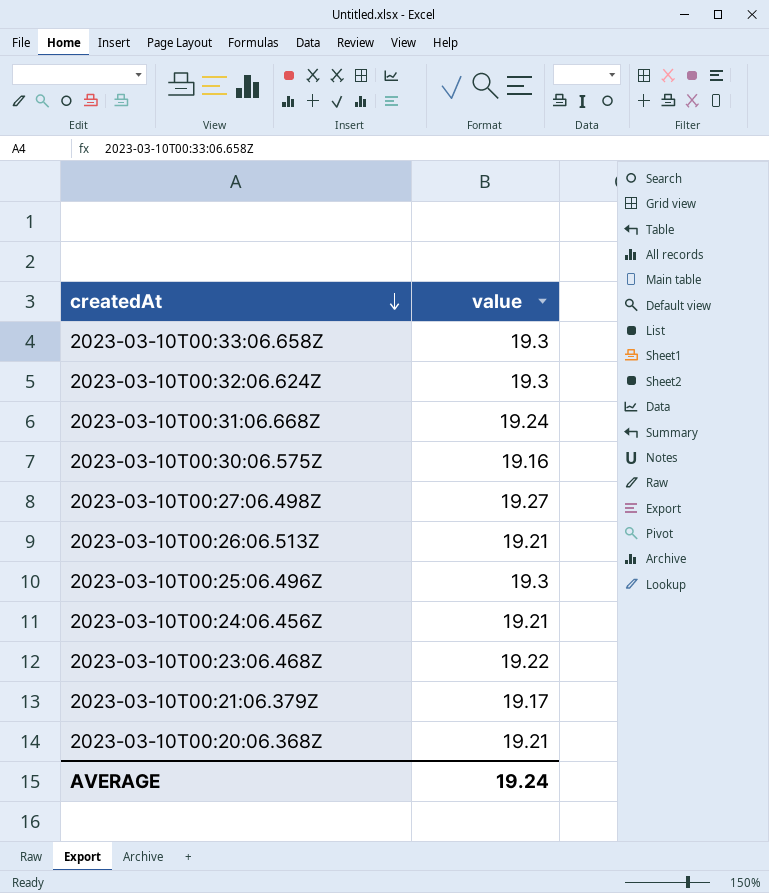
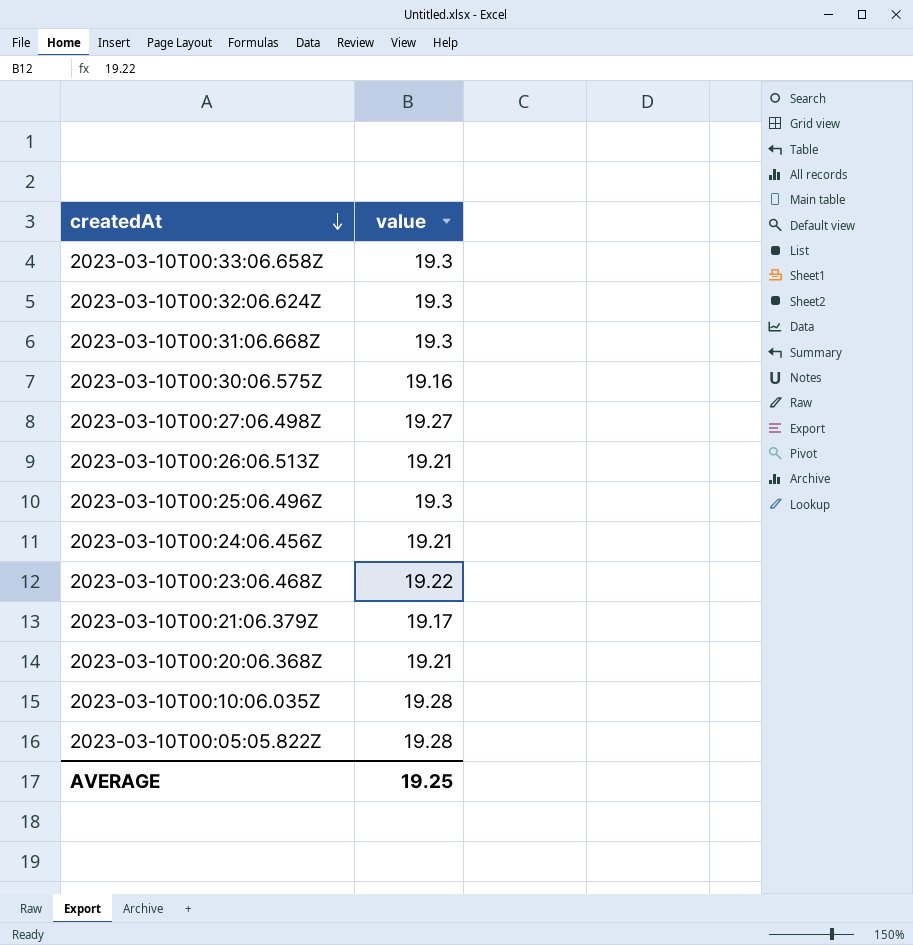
2023-03-10T00:31:06.668Z | value: 19.24 -> 19.3
row 2023-03-10T00:10:06.035Z: none -> 19.28
row 2023-03-10T00:05:05.822Z: none -> 19.28
AVERAGE | value: 19.24 -> 19.25

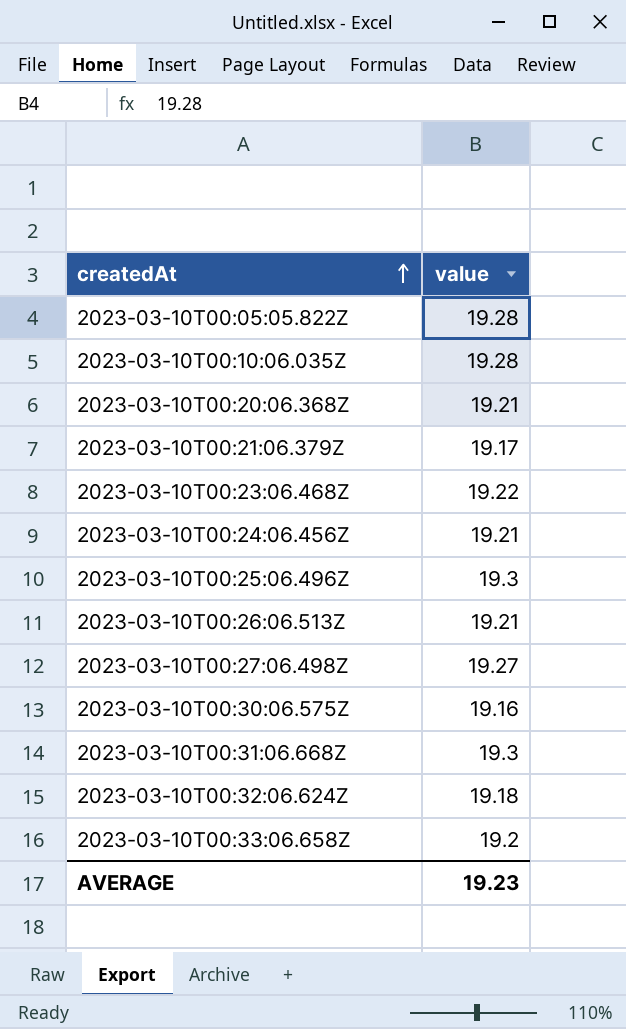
row order: createdAt descending -> createdAt ascending
2023-03-10T00:32:06.624Z | value: 19.3 -> 19.18
2023-03-10T00:33:06.658Z | value: 19.3 -> 19.2
AVERAGE | value: 19.25 -> 19.23

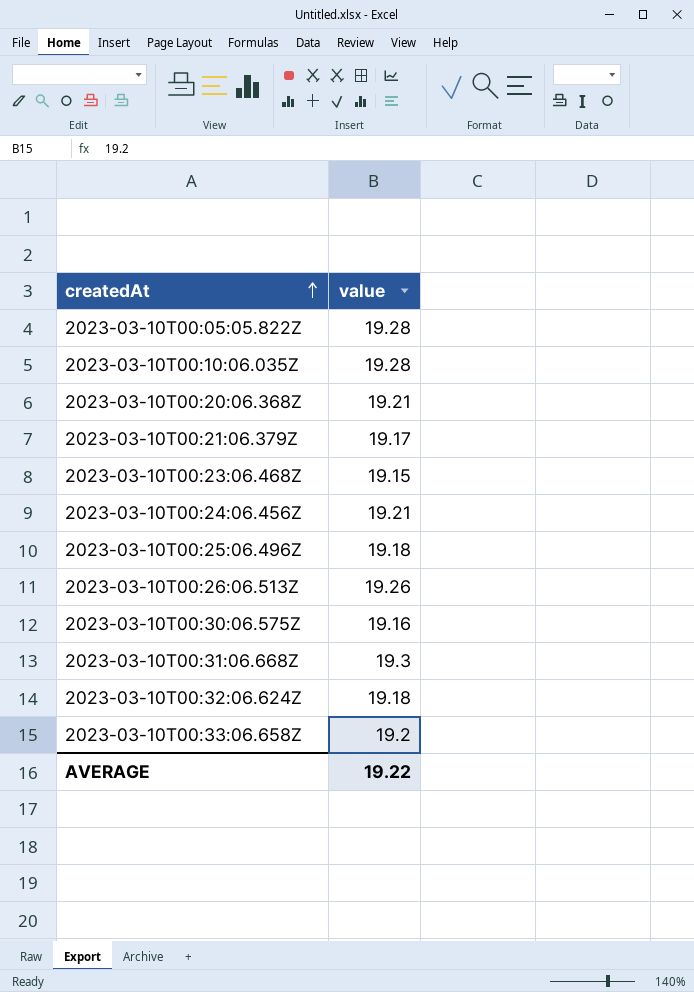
row 2023-03-10T00:27:06.498Z: 19.27 -> none
2023-03-10T00:23:06.468Z | value: 19.22 -> 19.15
2023-03-10T00:25:06.496Z | value: 19.3 -> 19.18
2023-03-10T00:26:06.513Z | value: 19.21 -> 19.26
AVERAGE | value: 19.23 -> 19.22

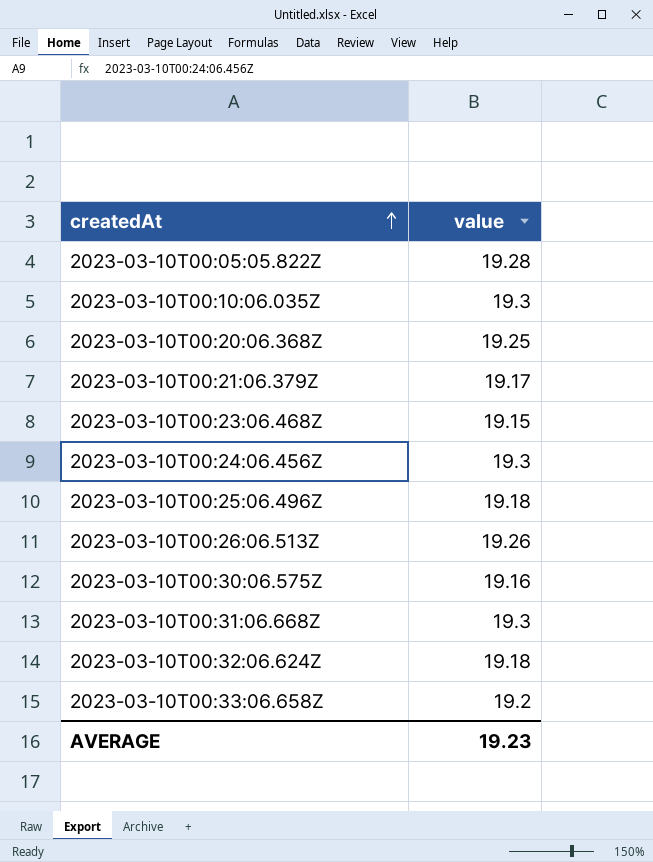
2023-03-10T00:10:06.035Z | value: 19.28 -> 19.3
2023-03-10T00:20:06.368Z | value: 19.21 -> 19.25
2023-03-10T00:24:06.456Z | value: 19.21 -> 19.3
AVERAGE | value: 19.22 -> 19.23

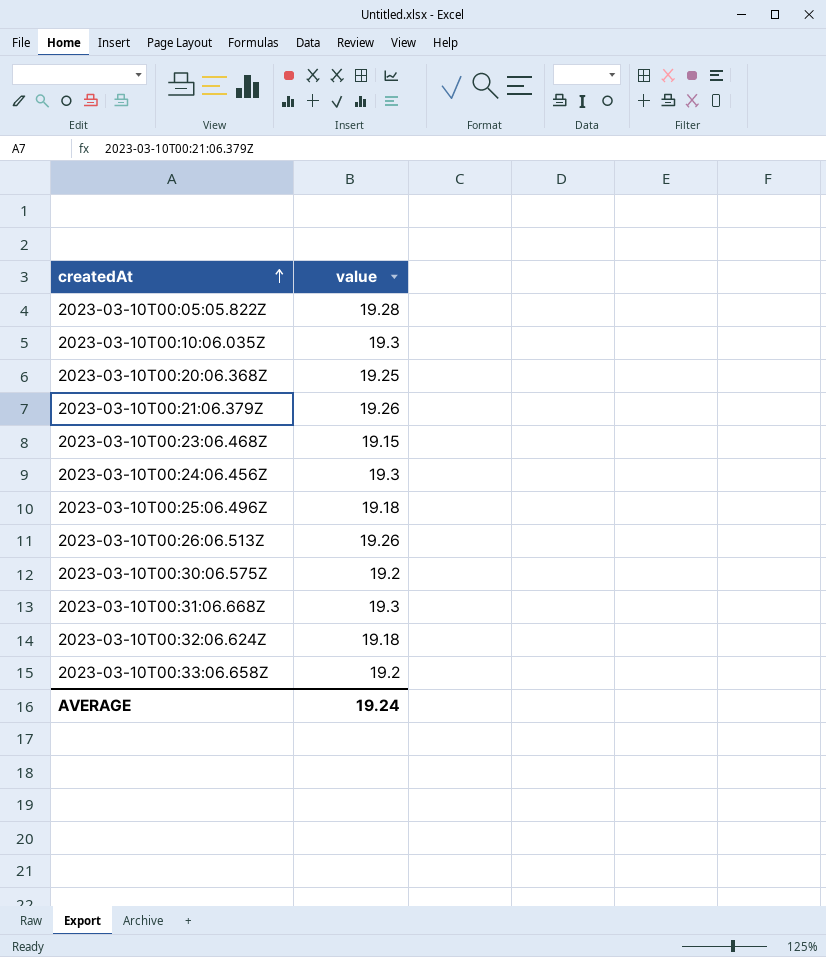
2023-03-10T00:21:06.379Z | value: 19.17 -> 19.26
2023-03-10T00:30:06.575Z | value: 19.16 -> 19.2
AVERAGE | value: 19.23 -> 19.24

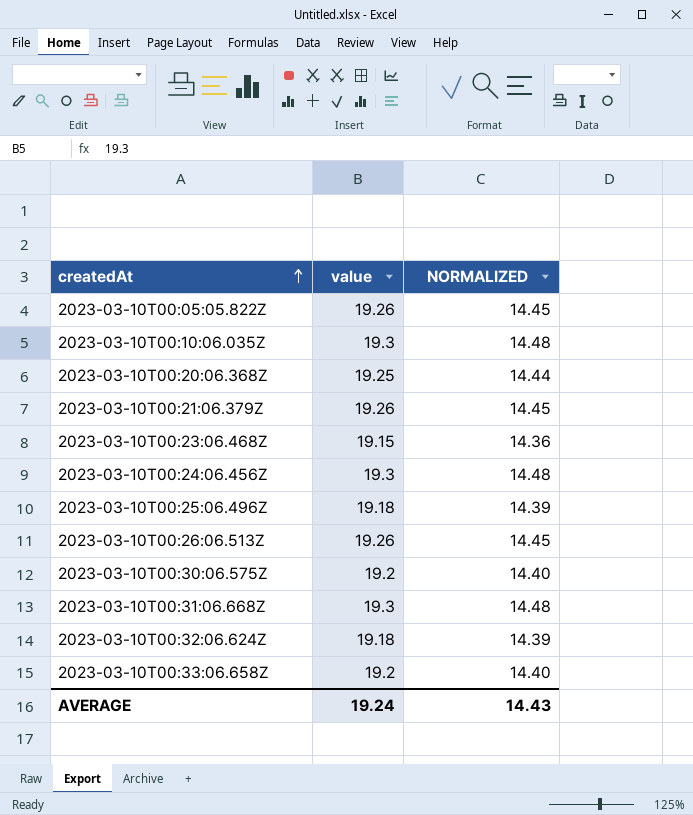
column NORMALIZED | formula: none -> [value] * 0.75
2023-03-10T00:05:05.822Z | value: 19.28 -> 19.26

